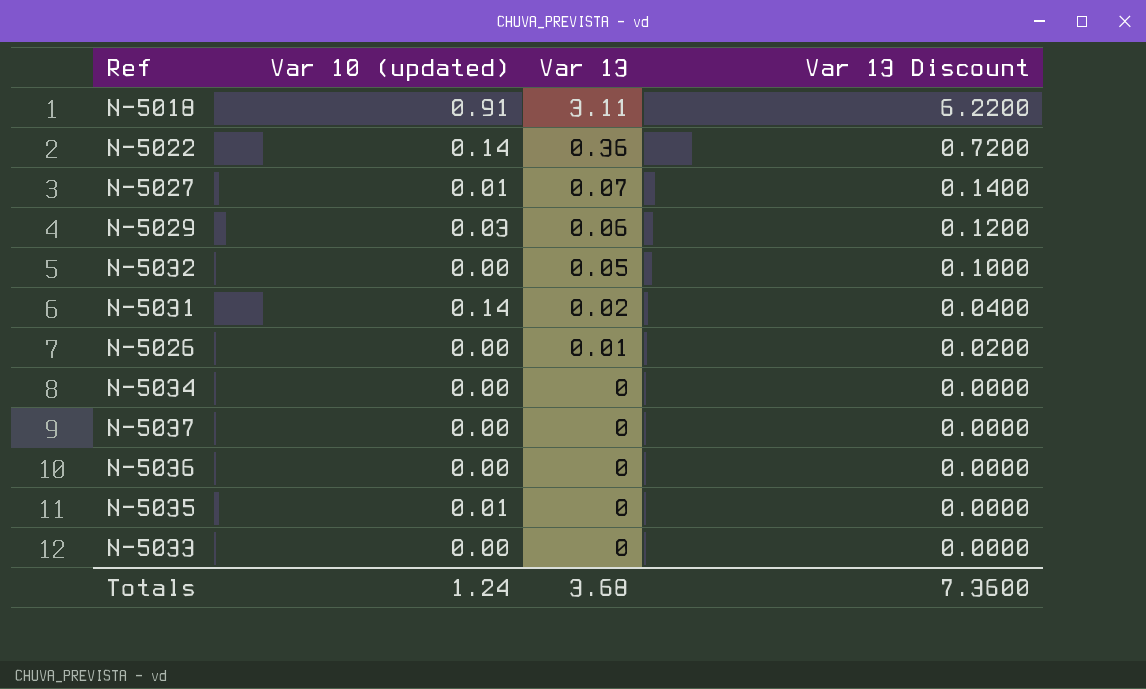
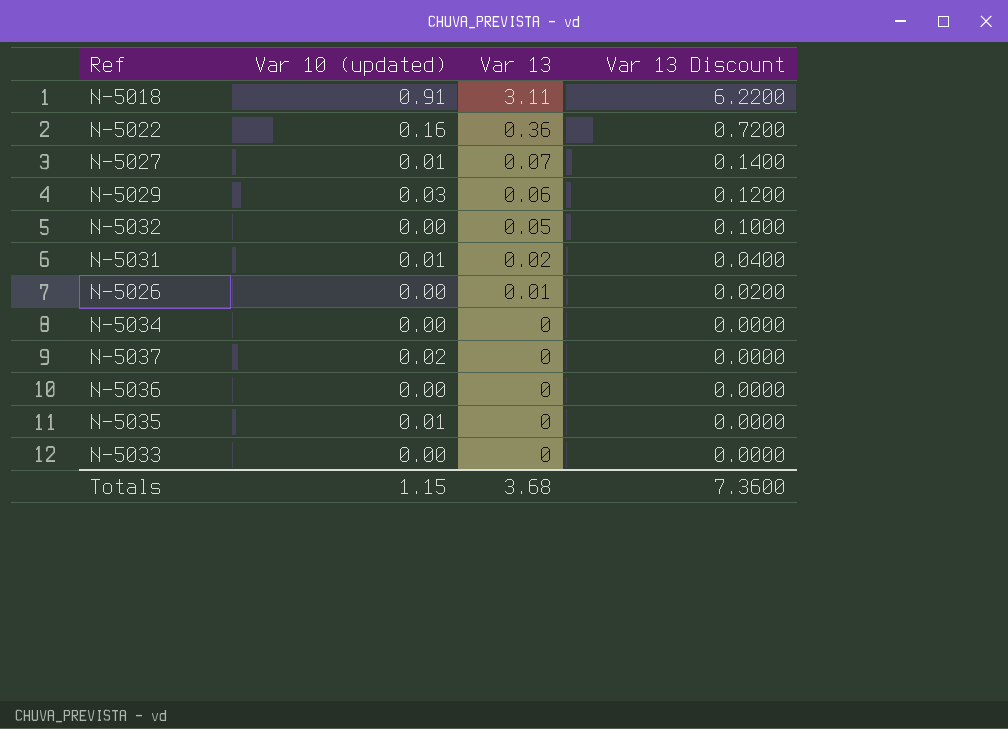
N-5022 | Var 10 (updated): 0.14 -> 0.16
N-5031 | Var 10 (updated): 0.14 -> 0.01
N-5037 | Var 10 (updated): 0.00 -> 0.02
Totals | Var 10 (updated): 1.24 -> 1.15

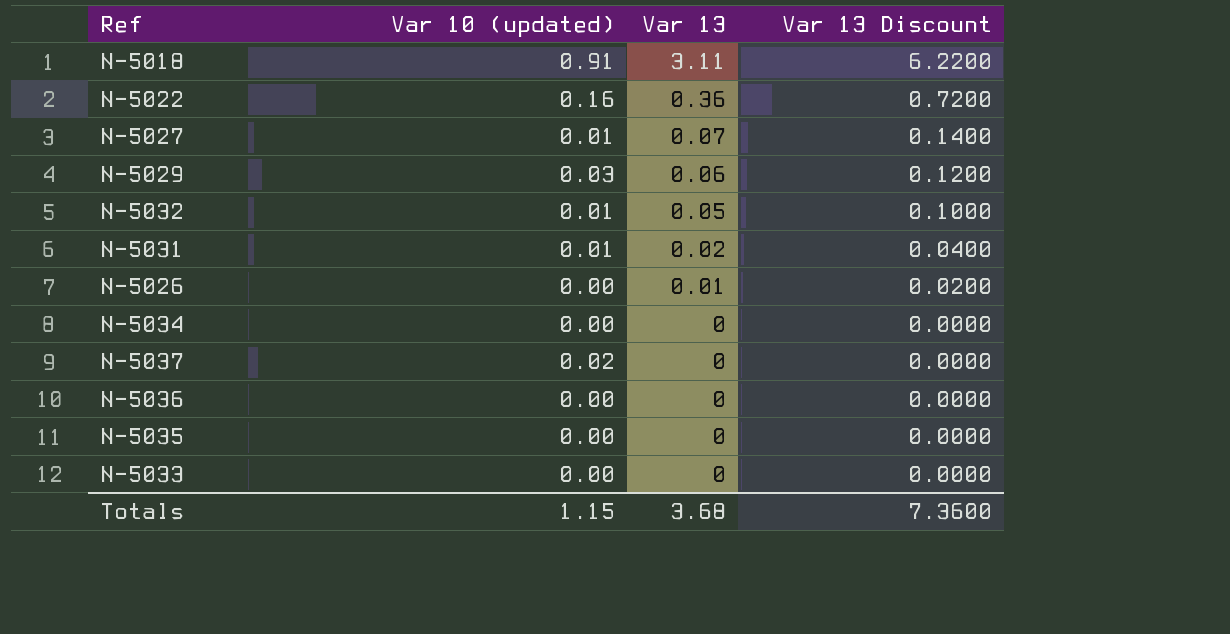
N-5032 | Var 10 (updated): 0.00 -> 0.01
N-5035 | Var 10 (updated): 0.01 -> 0.00

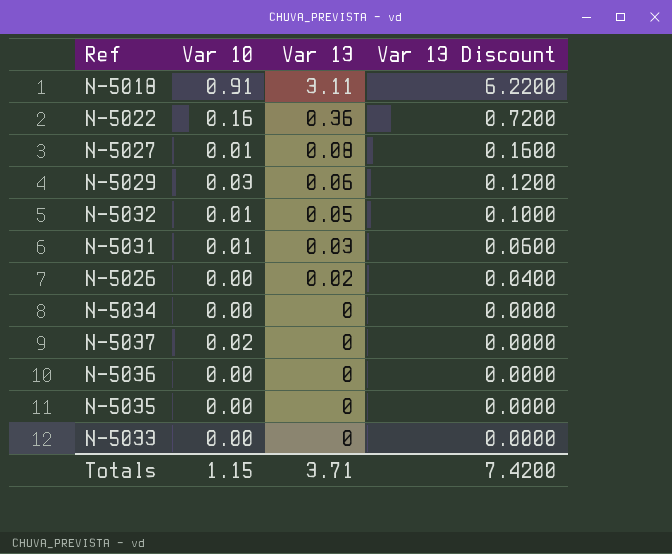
column name: Var 10 (updated) -> Var 10
N-5027 | Var 13: 0.07 -> 0.08
N-5027 | Var 13 Discount: 0.1400 -> 0.1600
N-5031 | Var 13: 0.02 -> 0.03
N-5031 | Var 13 Discount: 0.0400 -> 0.0600
N-5026 | Var 13: 0.01 -> 0.02
N-5026 | Var 13 Discount: 0.0200 -> 0.0400
Totals | Var 13: 3.68 -> 3.71
Totals | Var 13 Discount: 7.3600 -> 7.4200

